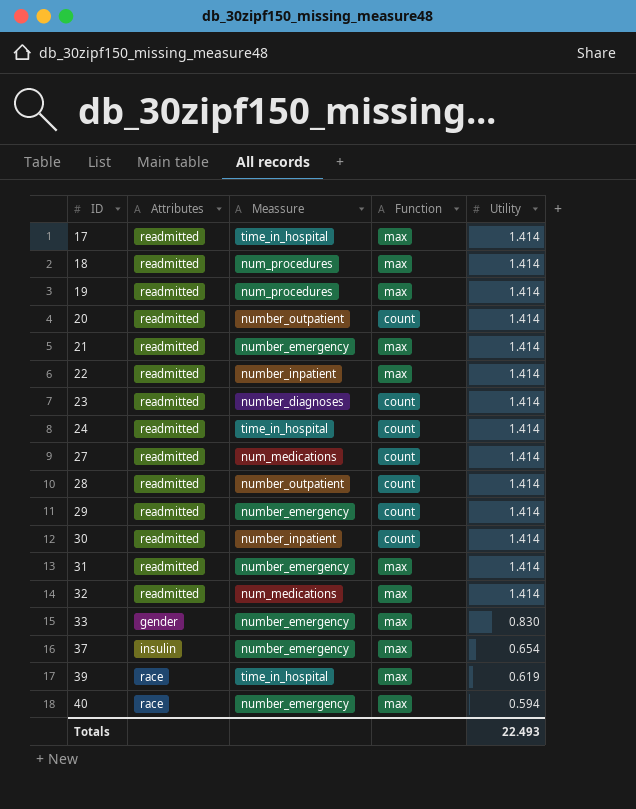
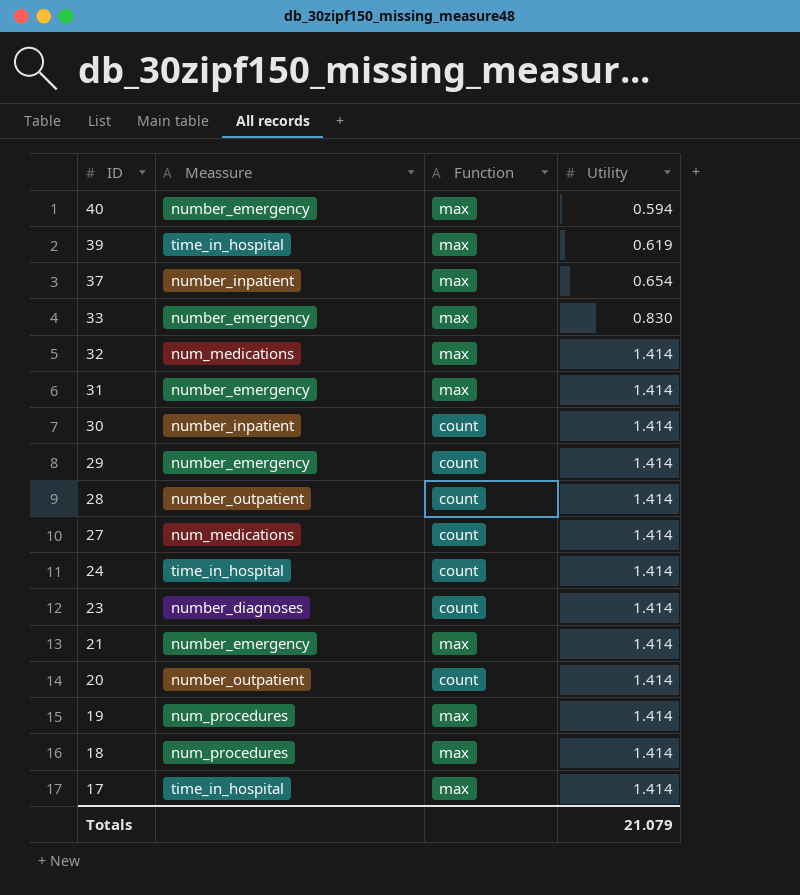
row order: ID ascending -> ID descending
column Attributes | position: 2 -> none
row 22: readmitted | number_inpatient | max | 1.414 -> none
37 | Meassure: number_emergency -> number_inpatient
Totals | Utility: 22.493 -> 21.079

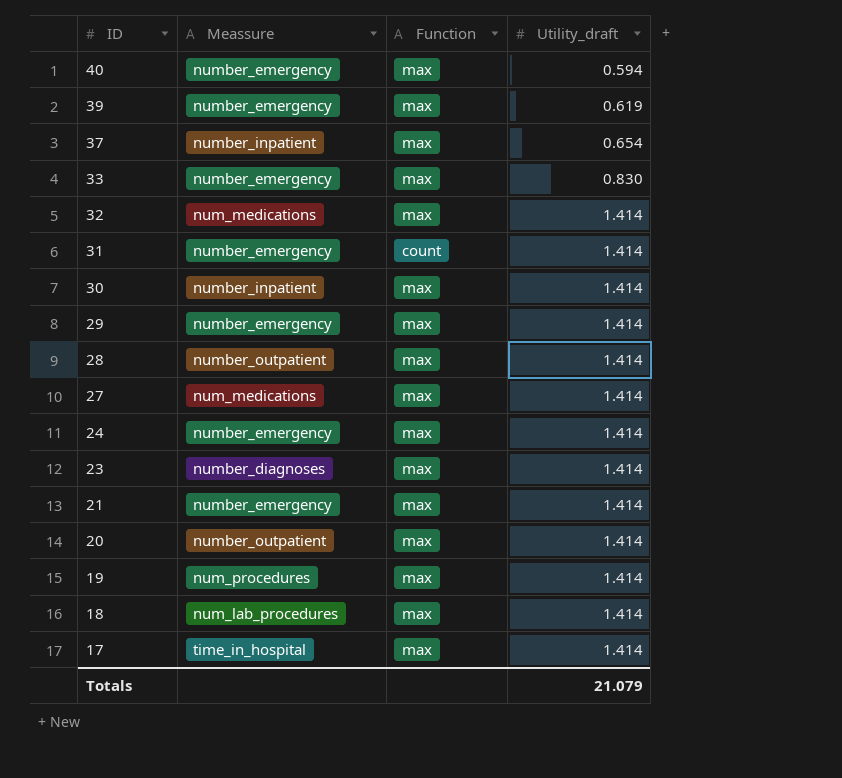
column name: Utility -> Utility_draft
39 | Meassure: time_in_hospital -> number_emergency
31 | Function: max -> count
30 | Function: count -> max
29 | Function: count -> max
28 | Function: count -> max
27 | Function: count -> max
24 | Meassure: time_in_hospital -> number_emergency
24 | Function: count -> max
23 | Function: count -> max
20 | Function: count -> max
18 | Meassure: num_procedures -> num_lab_procedures

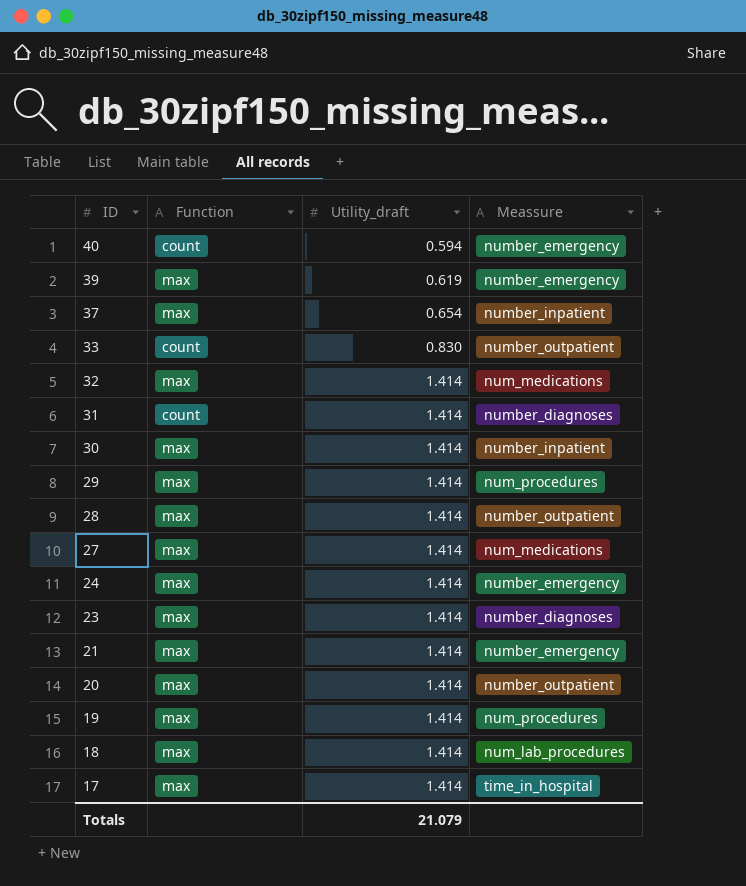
column Meassure | position: 2 -> 4
40 | Function: max -> count
33 | Function: max -> count
33 | Meassure: number_emergency -> number_outpatient
31 | Meassure: number_emergency -> number_diagnoses
29 | Meassure: number_emergency -> num_procedures

